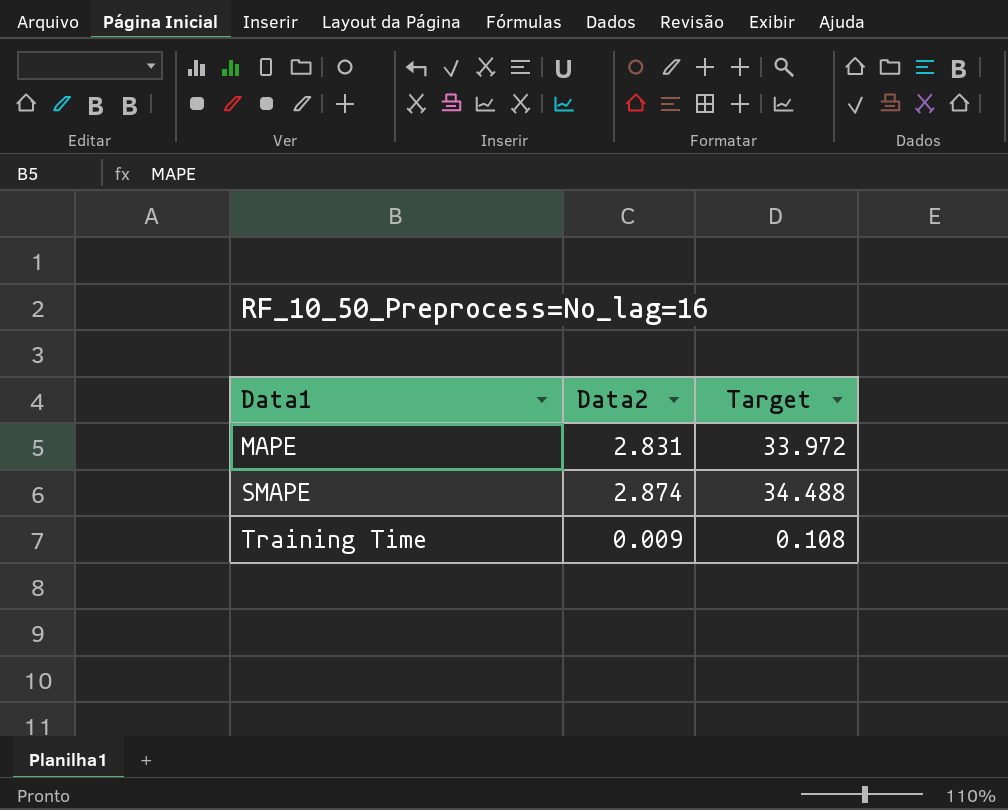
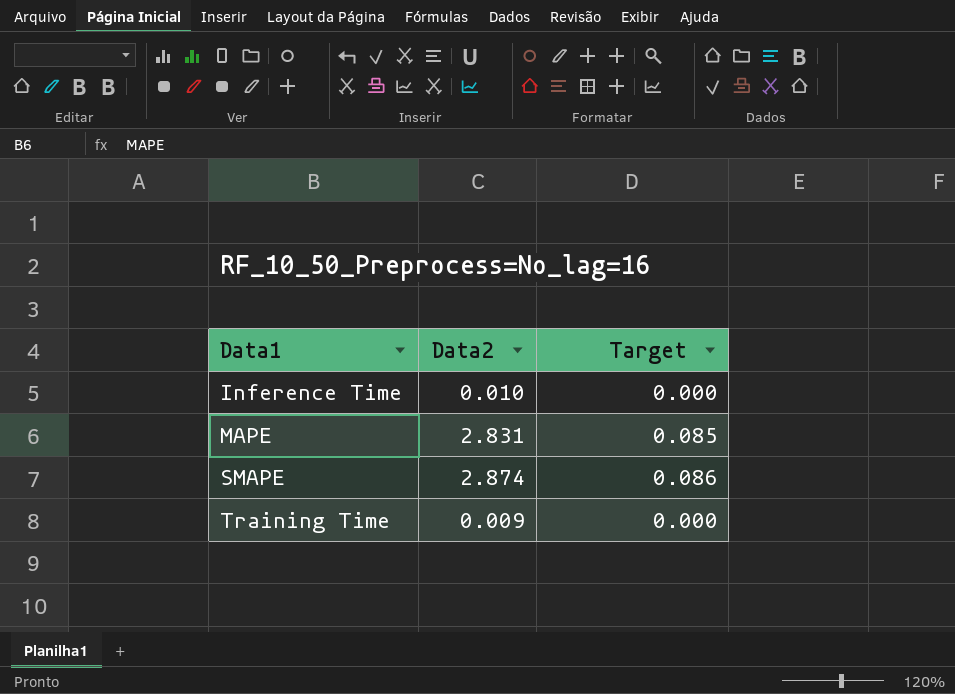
column Target | formula: [Data2] * 12 -> [Data2] * 0.03
row Inference Time: none -> 0.010 | 0.000

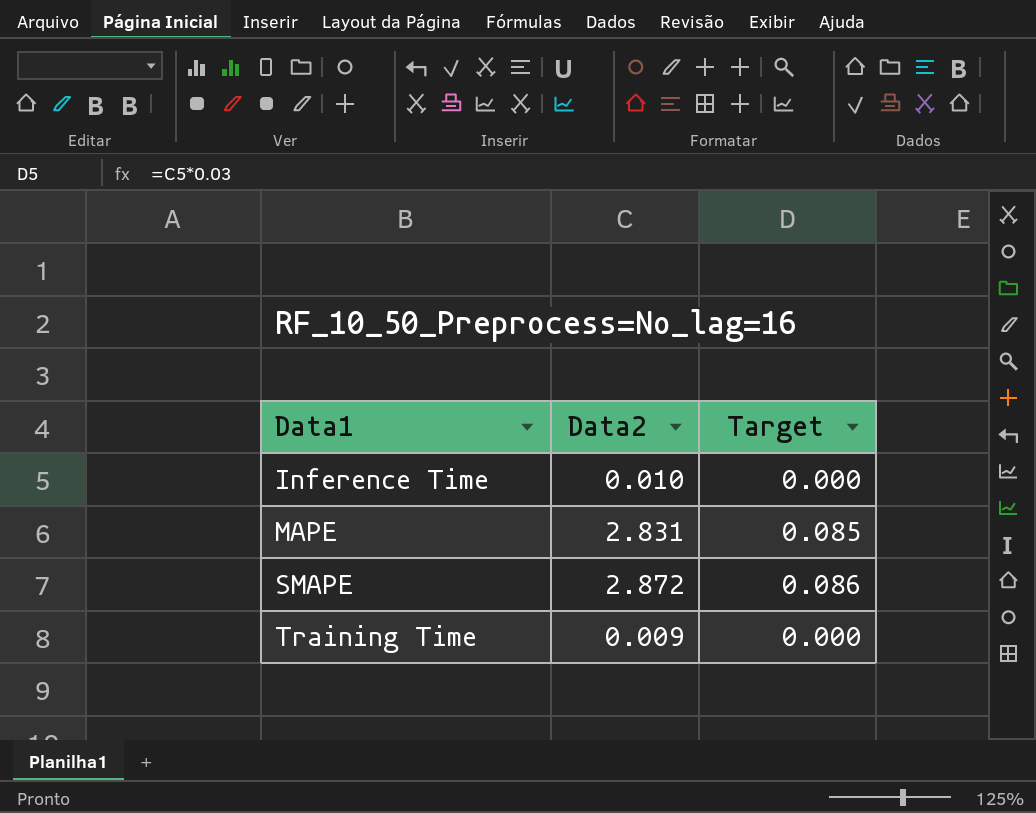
SMAPE | Data2: 2.874 -> 2.872

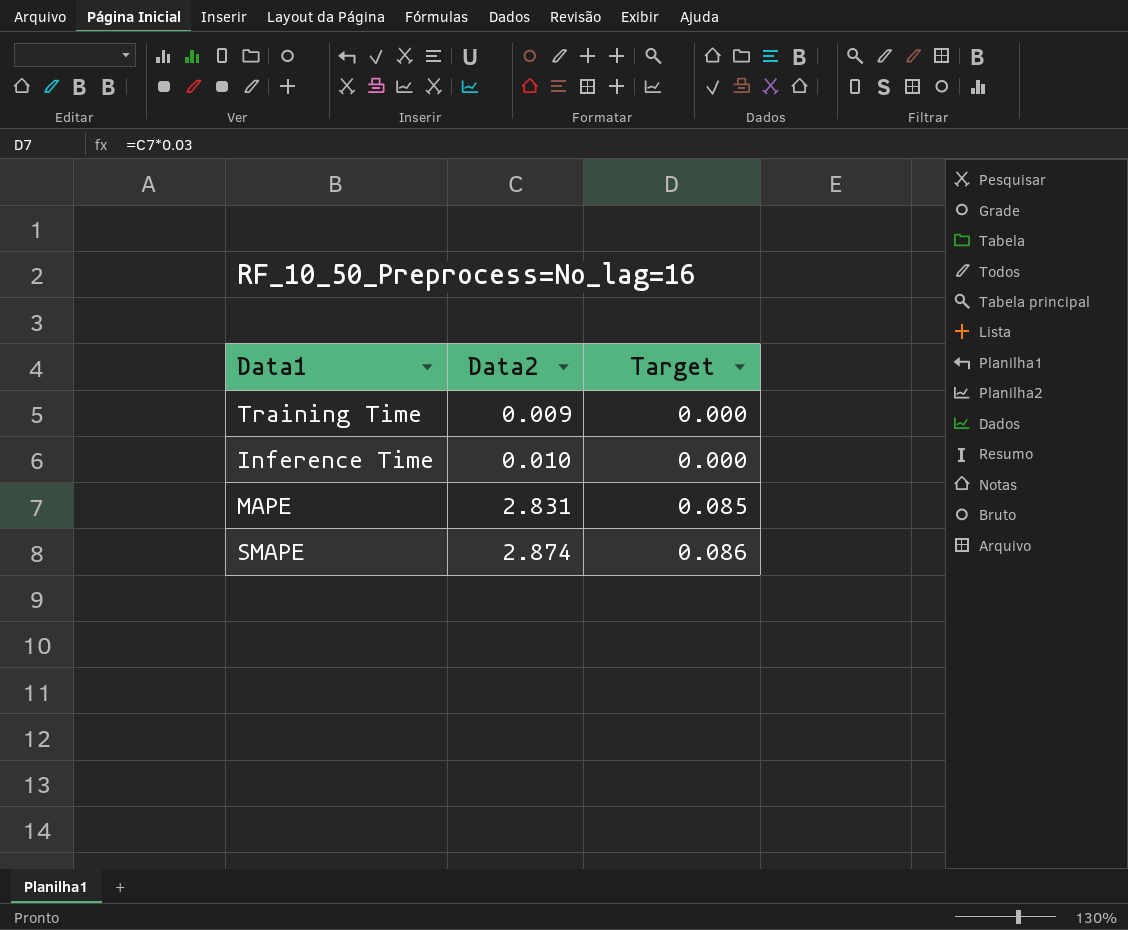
row order: Data1 ascending -> Data2 ascending
SMAPE | Data2: 2.872 -> 2.874

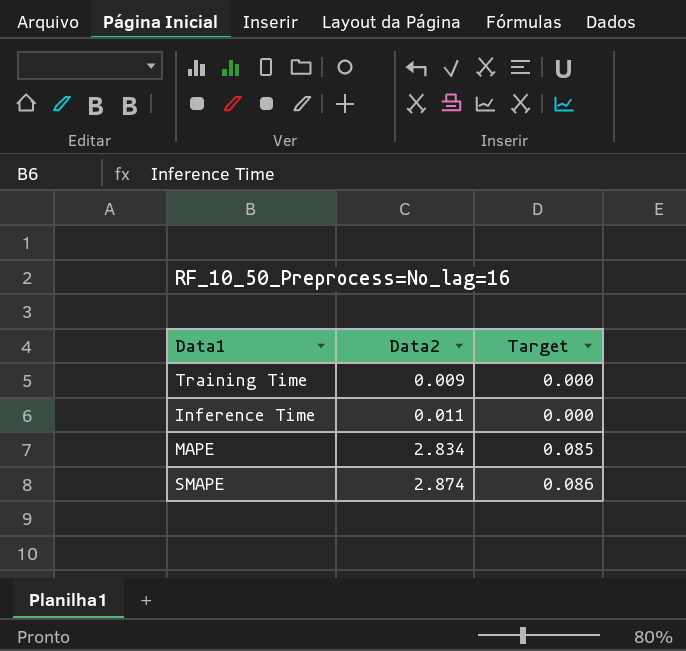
Inference Time | Data2: 0.010 -> 0.011
MAPE | Data2: 2.831 -> 2.834

